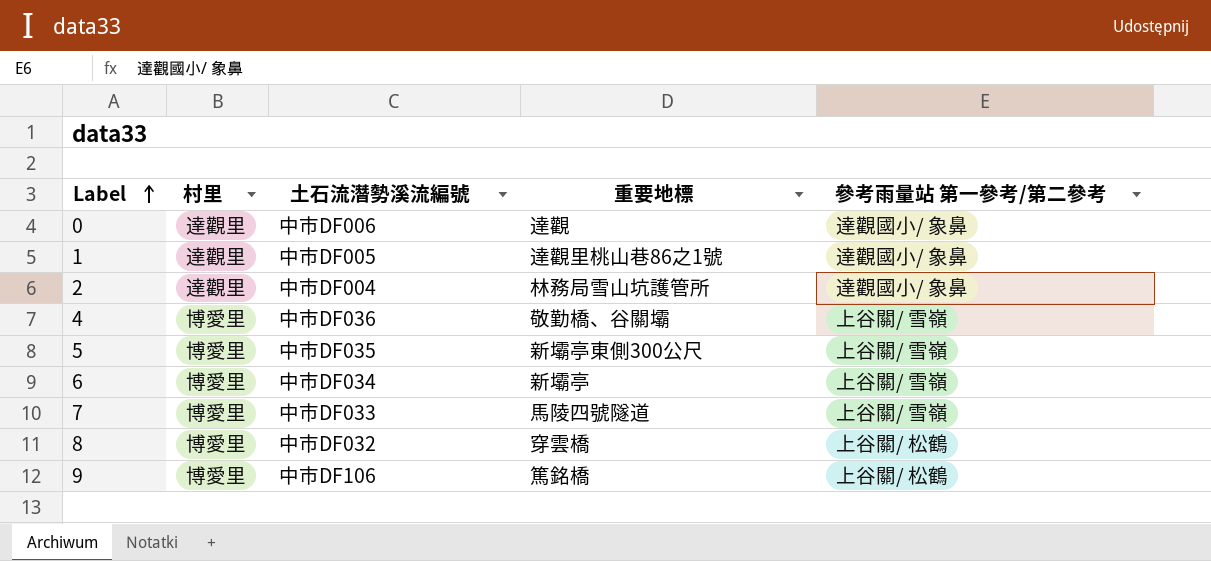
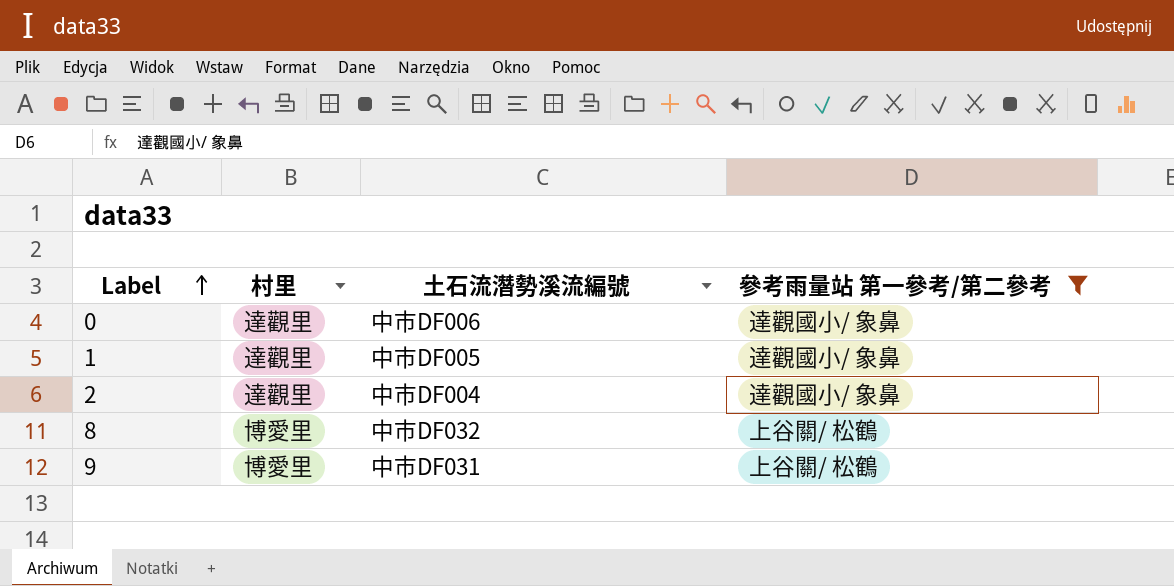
filter: none -> 參考雨量站 第一參考/第二參考 != 上谷關/ 雪嶺
column 重要地標 | position: 4 -> none
9 | 土石流潛勢溪流編號: 中市DF106 -> 中市DF031

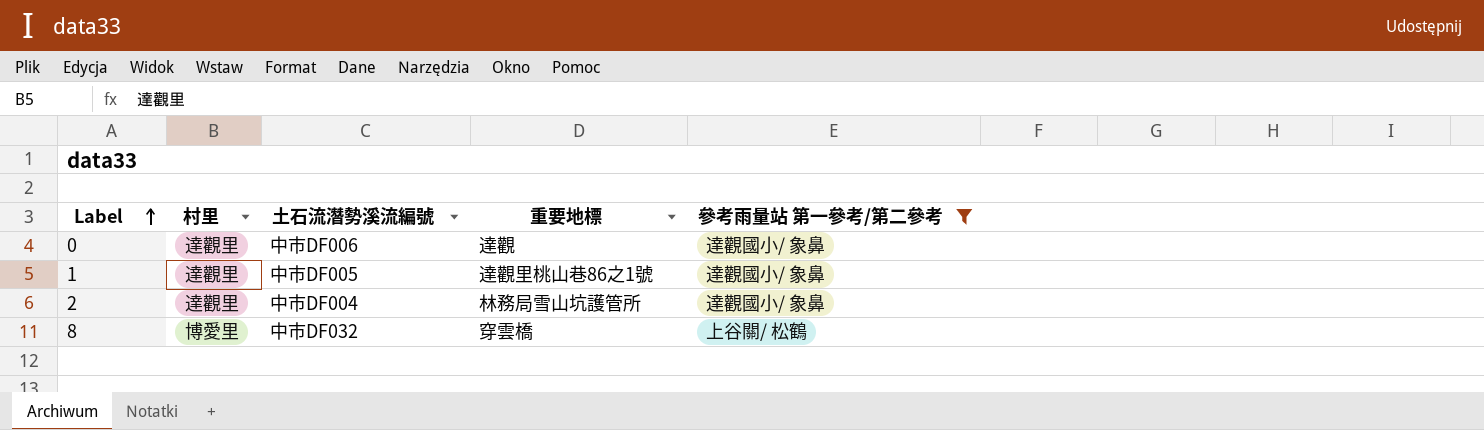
column 重要地標 | position: none -> 4
row 9: 博愛里 | 中市DF031 | 上谷關/ 松鶴 -> none

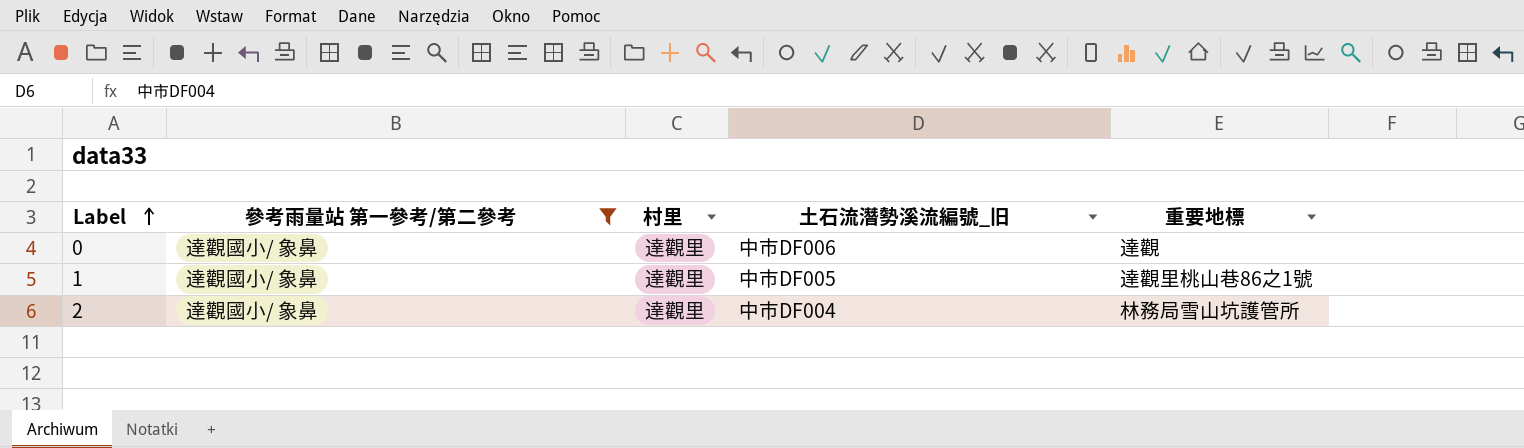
column 參考雨量站 第一參考/第二參考 | position: 5 -> 2
column name: 土石流潛勢溪流編號 -> 土石流潛勢溪流編號_旧
row 8: 博愛里 | 中市DF032 | 穿雲橋 | 上谷關/ 松鶴 -> none

